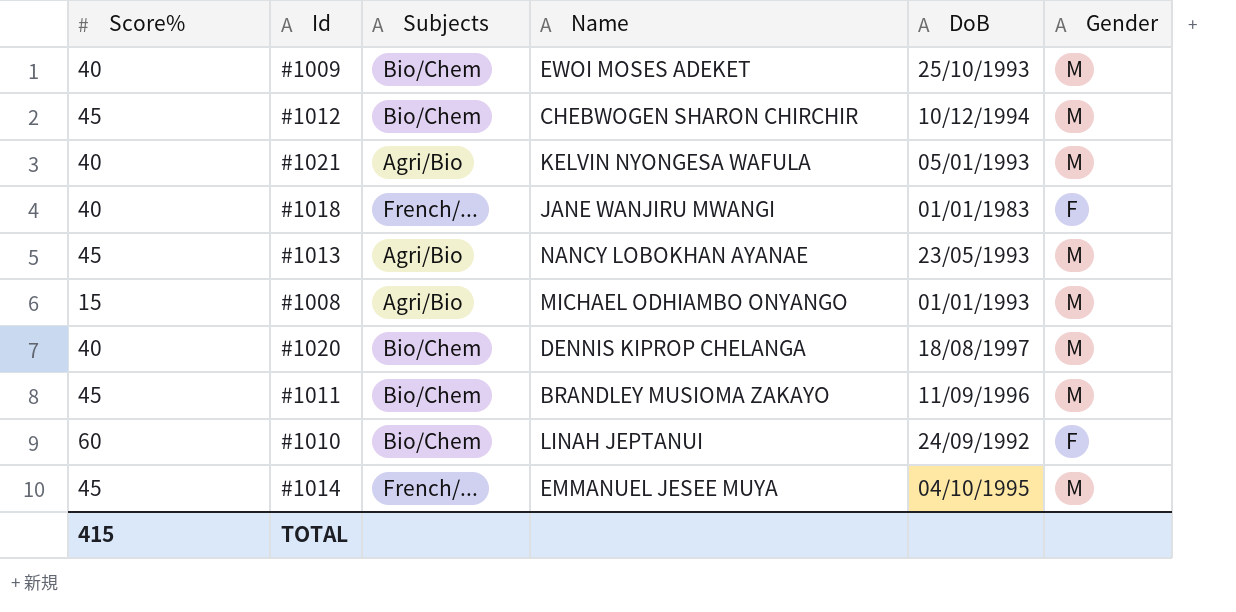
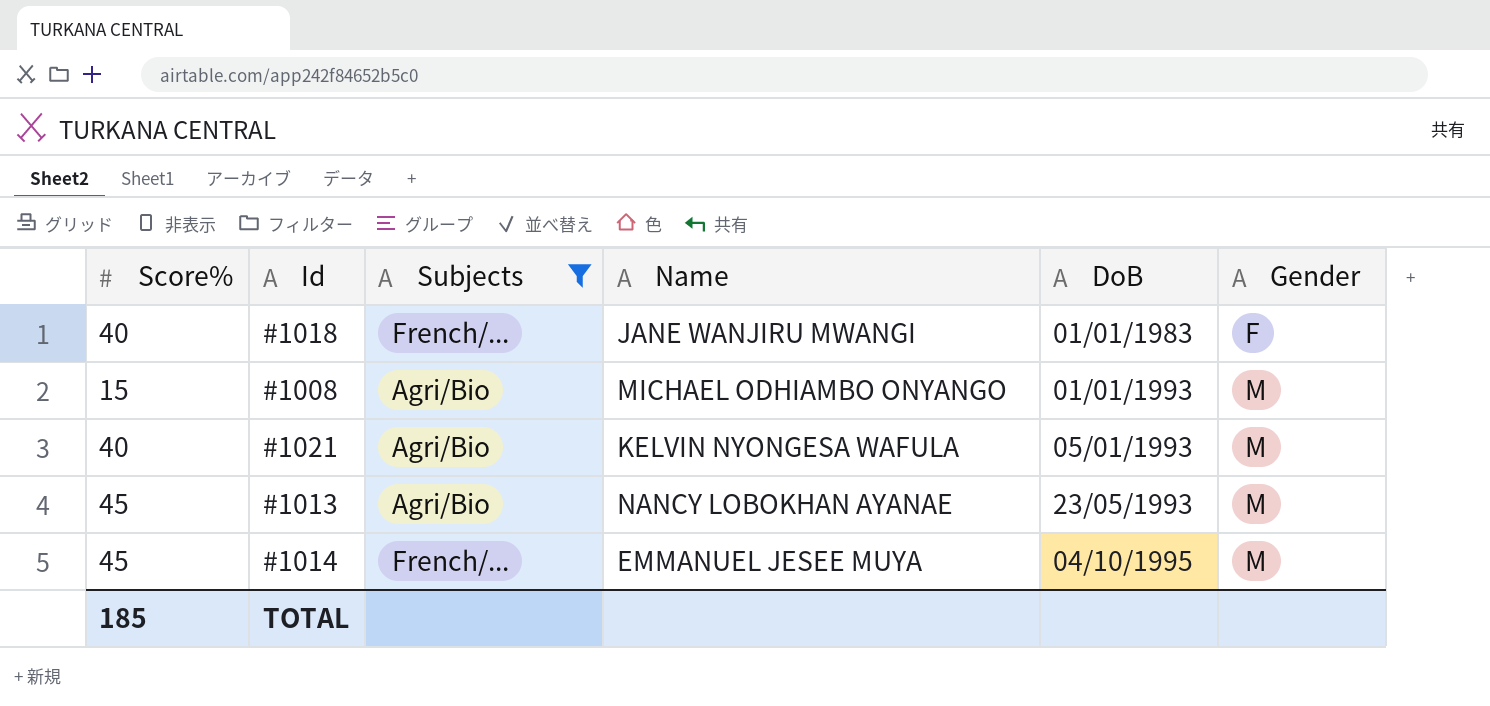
filter: none -> Subjects != Bio/Chem
row order: none -> DoB ascending
TOTAL | Score%: 415 -> 185

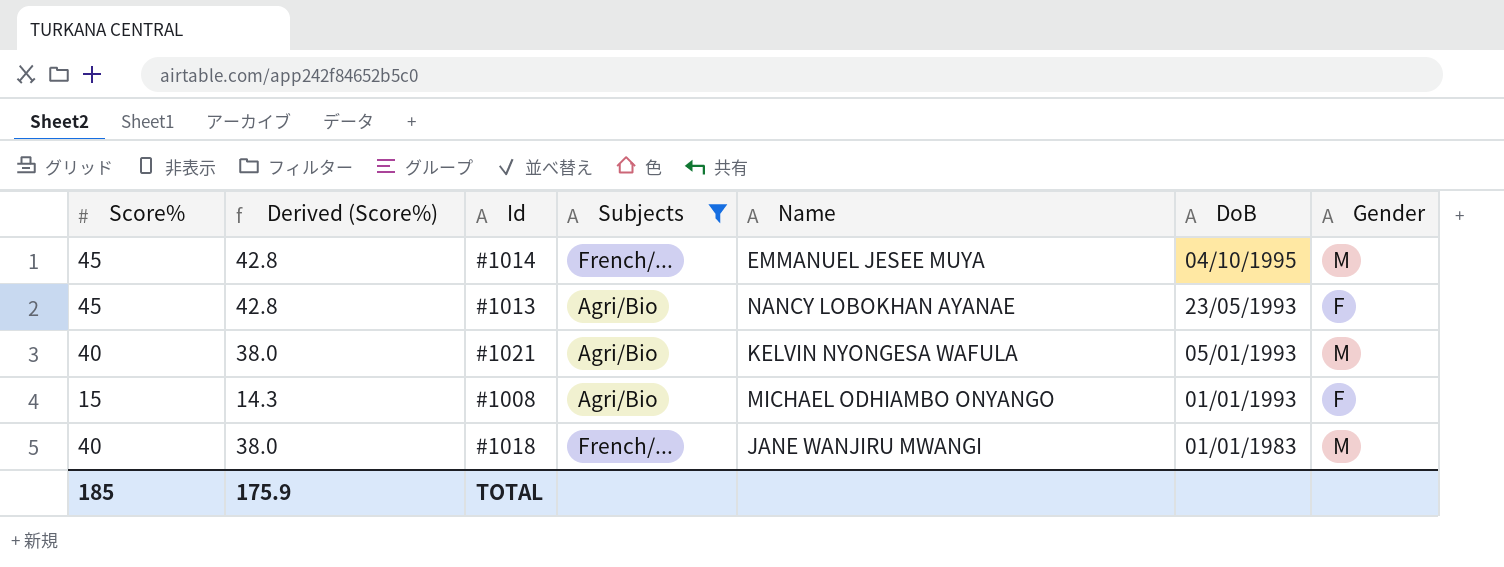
row order: DoB ascending -> DoB descending
column Derived (Score%) | formula: none -> [Score%] * 0.95
#1013 | Gender: M -> F
#1008 | Gender: M -> F
#1018 | Gender: F -> M

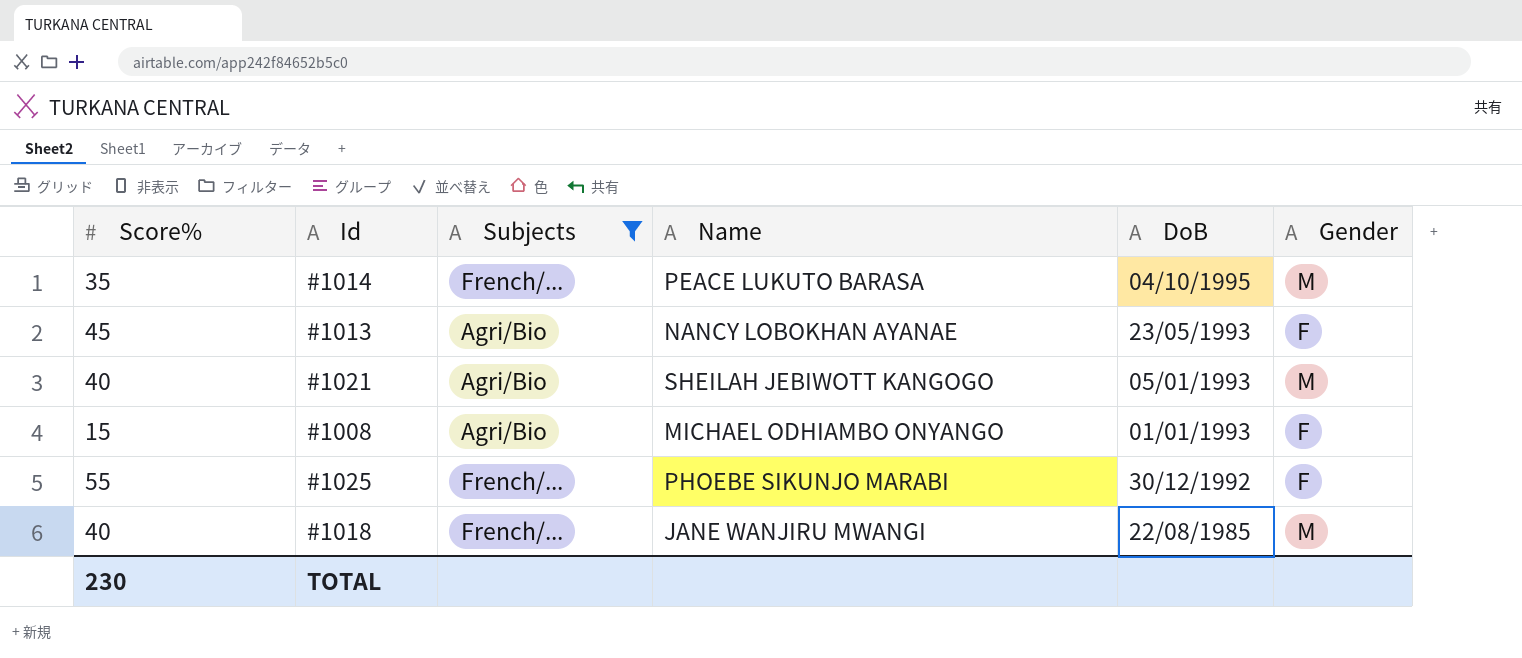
column Derived (Score%) | formula: [Score%] * 0.95 -> none
#1014 | Score%: 45 -> 35
#1014 | Name: EMMANUEL JESEE MUYA -> PEACE LUKUTO BARASA
#1021 | Name: KELVIN NYONGESA WAFULA -> SHEILAH JEBIWOTT KANGOGO
row #1025: none -> 55 | French/... | PHOEBE SIKUNJO MARABI | 30/12/1992 | F
#1018 | DoB: 01/01/1983 -> 22/08/1985
TOTAL | Score%: 185 -> 230

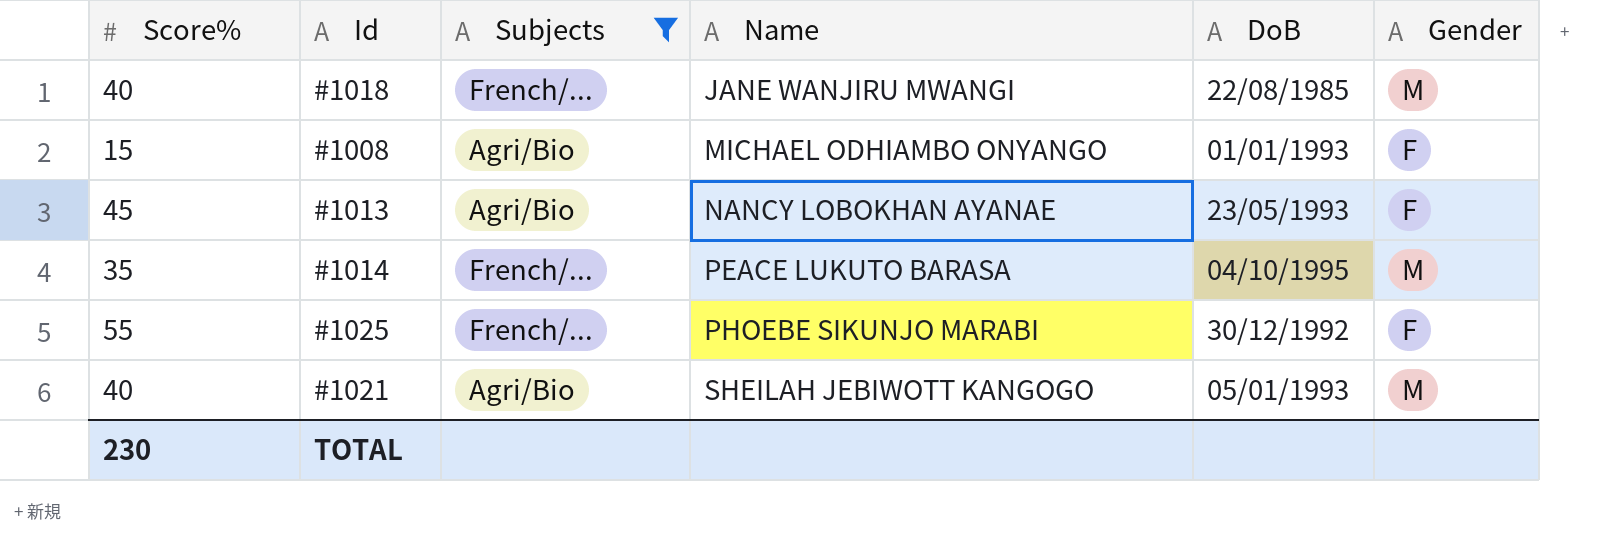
row order: DoB descending -> Name ascending

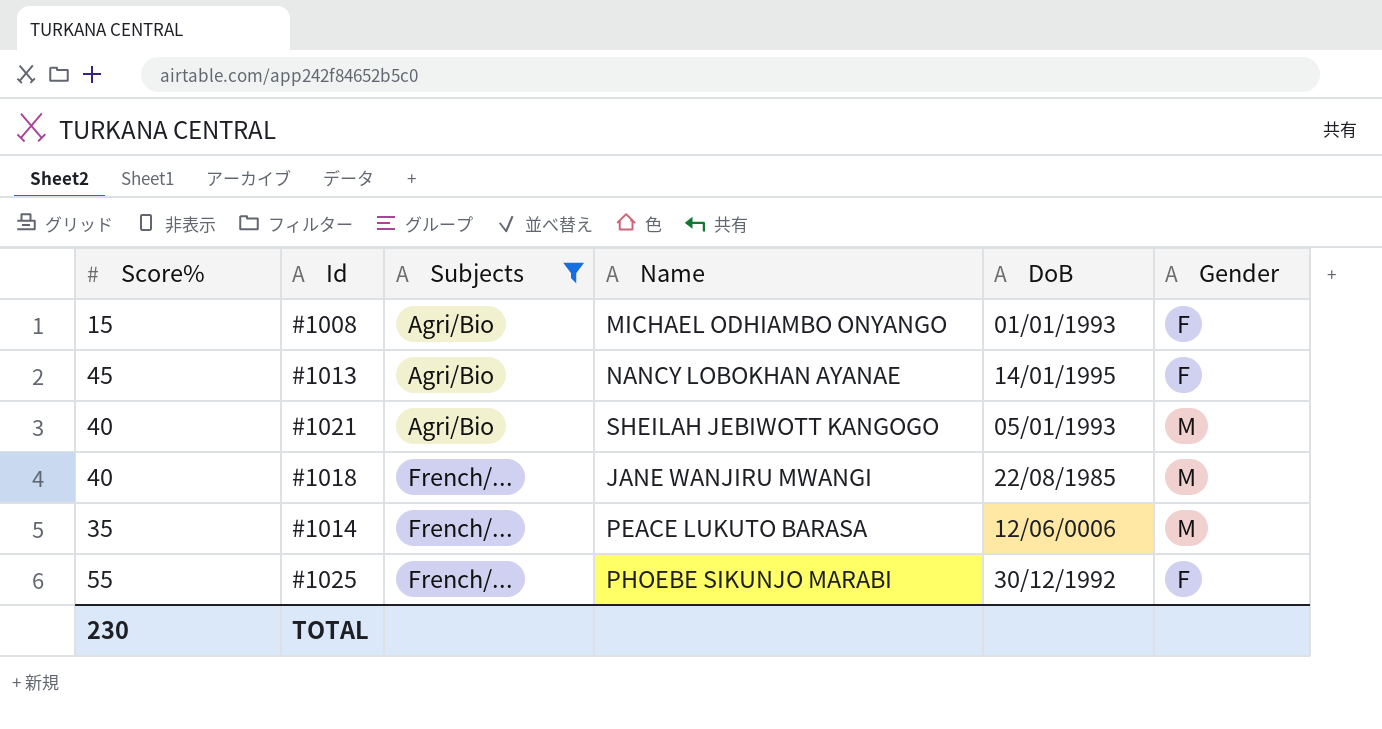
row order: Name ascending -> Subjects ascending
#1013 | DoB: 23/05/1993 -> 14/01/1995
#1014 | DoB: 04/10/1995 -> 12/06/0006

